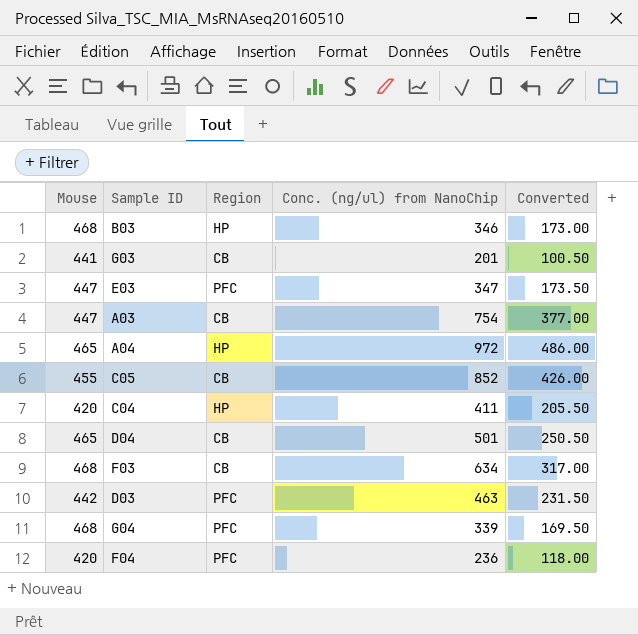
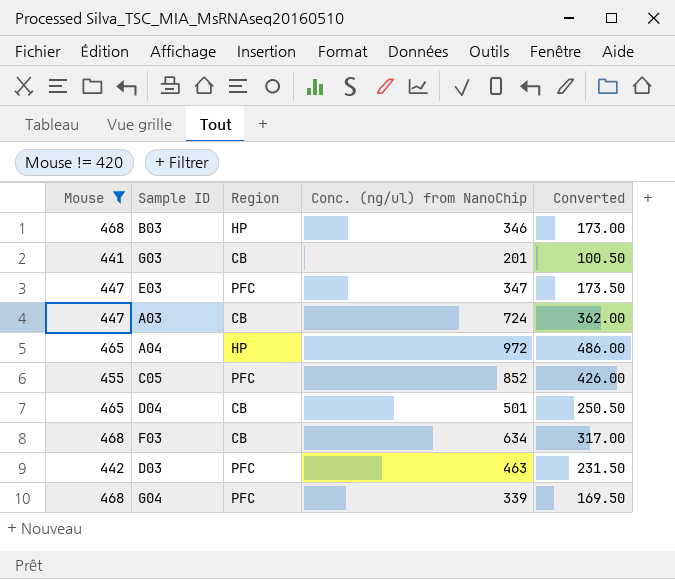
filter: none -> Mouse != 420
A03 | Conc. (ng/ul) from NanoChip: 754 -> 724
A03 | Converted: 377.00 -> 362.00
C05 | Region: CB -> PFC

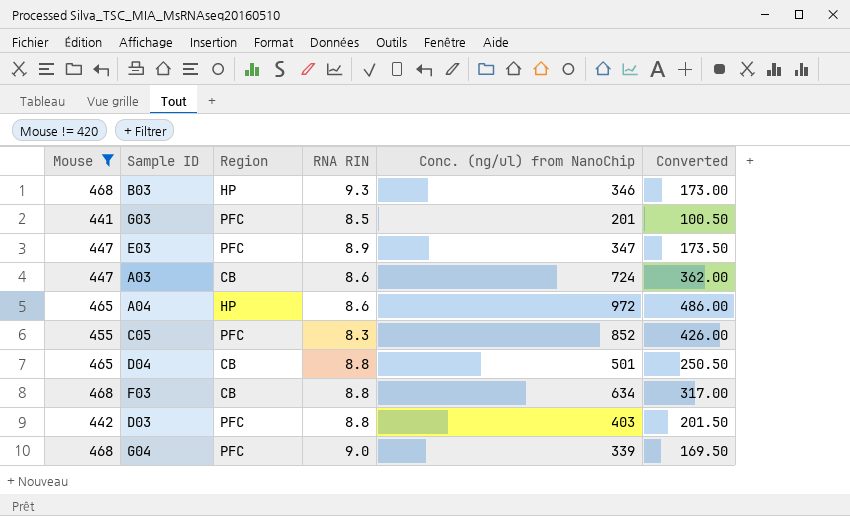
column RNA RIN | position: none -> 4
G03 | Region: CB -> PFC
D03 | Conc. (ng/ul) from NanoChip: 463 -> 403
D03 | Converted: 231.50 -> 201.50

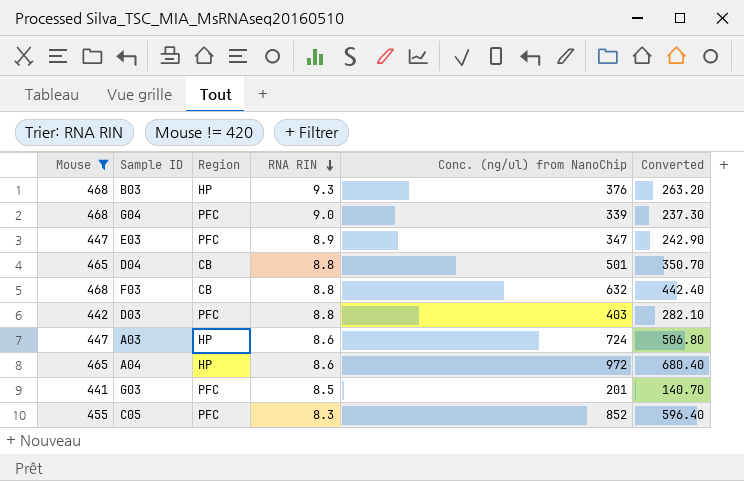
row order: none -> RNA RIN descending
column Converted | formula: [Conc. (ng/ul) from NanoChip] * 0.5 -> [Conc. (ng/ul) from NanoChip] * 0.7
B03 | Conc. (ng/ul) from NanoChip: 346 -> 376
F03 | Conc. (ng/ul) from NanoChip: 634 -> 632
A03 | Region: CB -> HP

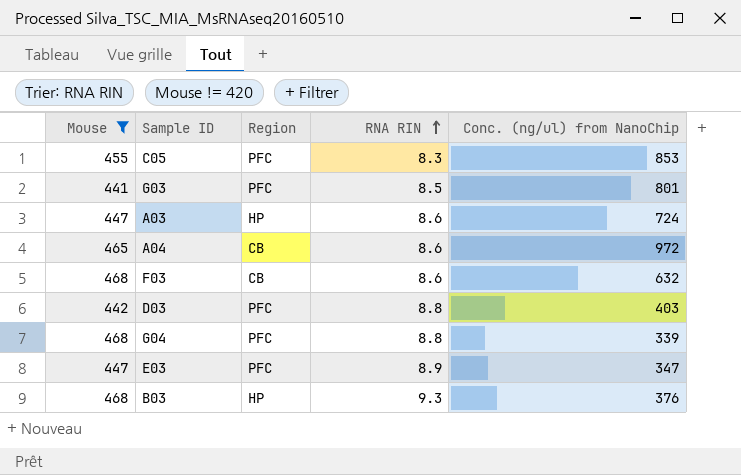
row order: RNA RIN descending -> RNA RIN ascending
column Converted | formula: [Conc. (ng/ul) from NanoChip] * 0.7 -> none
row D04: 465 | CB | 8.8 | 501 | 350.70 -> none
C05 | Conc. (ng/ul) from NanoChip: 852 -> 853
G03 | Conc. (ng/ul) from NanoChip: 201 -> 801
A04 | Region: HP -> CB
F03 | RNA RIN: 8.8 -> 8.6
G04 | RNA RIN: 9.0 -> 8.8

